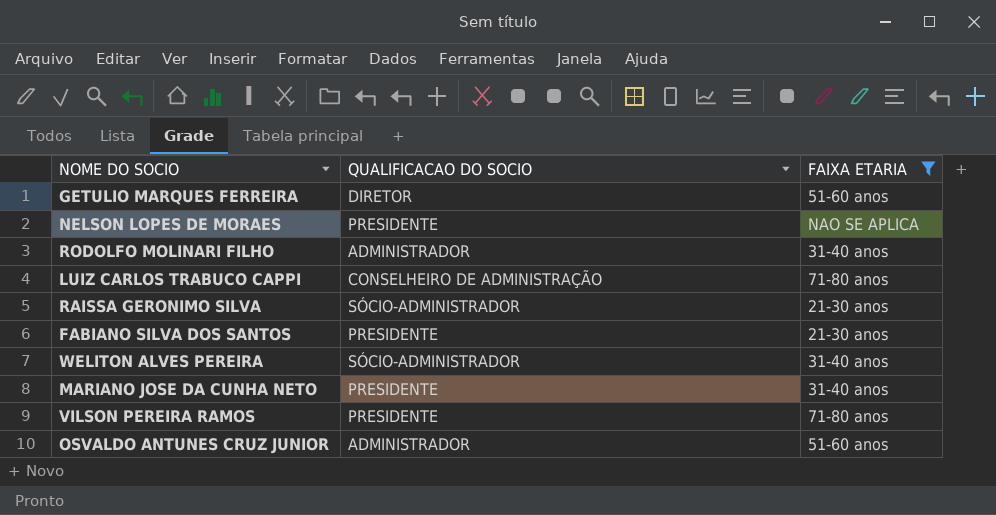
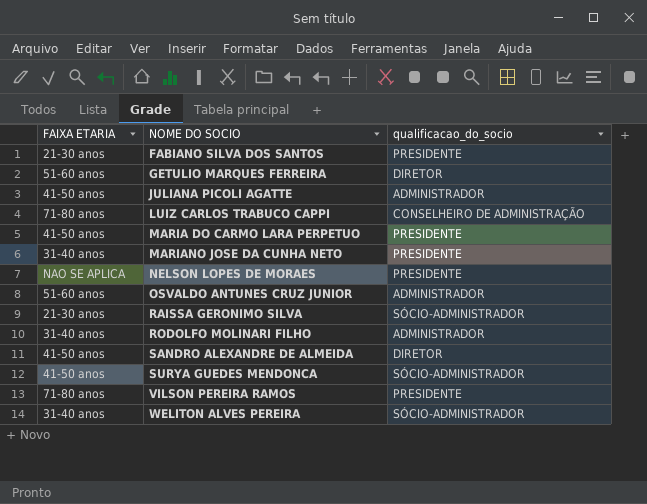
filter: FAIXA ETARIA != 41-50 anos -> none
row order: none -> NOME DO SOCIO ascending
column FAIXA ETARIA | position: 3 -> 1
column name: QUALIFICACAO DO SOCIO -> qualificacao_do_socio

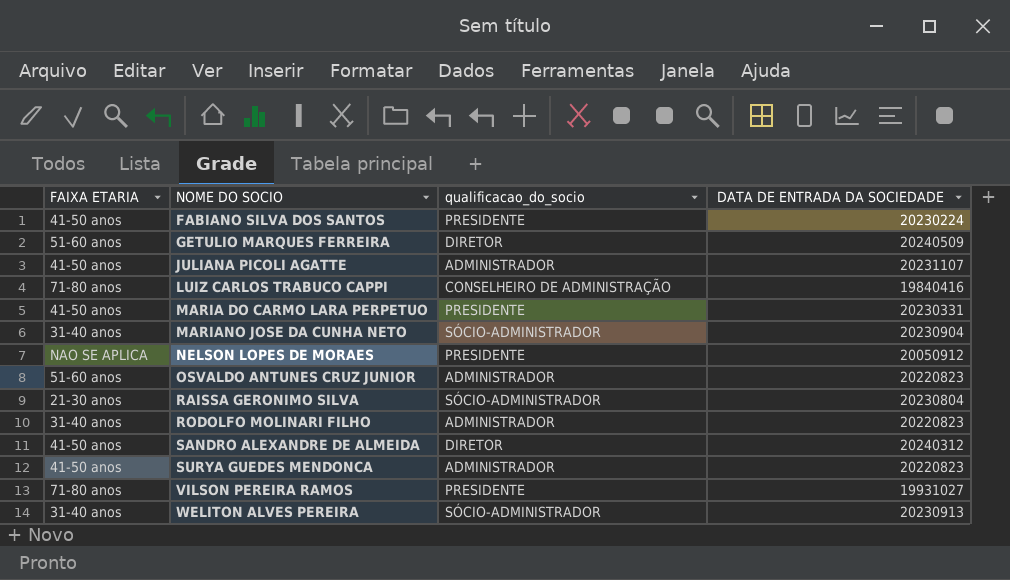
column DATA DE ENTRADA DA SOCIEDADE | position: none -> 4
FABIANO SILVA DOS SANTOS | FAIXA ETARIA: 21-30 anos -> 41-50 anos
MARIANO JOSE DA CUNHA NETO | qualificacao_do_socio: PRESIDENTE -> SÓCIO-ADMINISTRADOR
SURYA GUEDES MENDONCA | qualificacao_do_socio: SÓCIO-ADMINISTRADOR -> ADMINISTRADOR

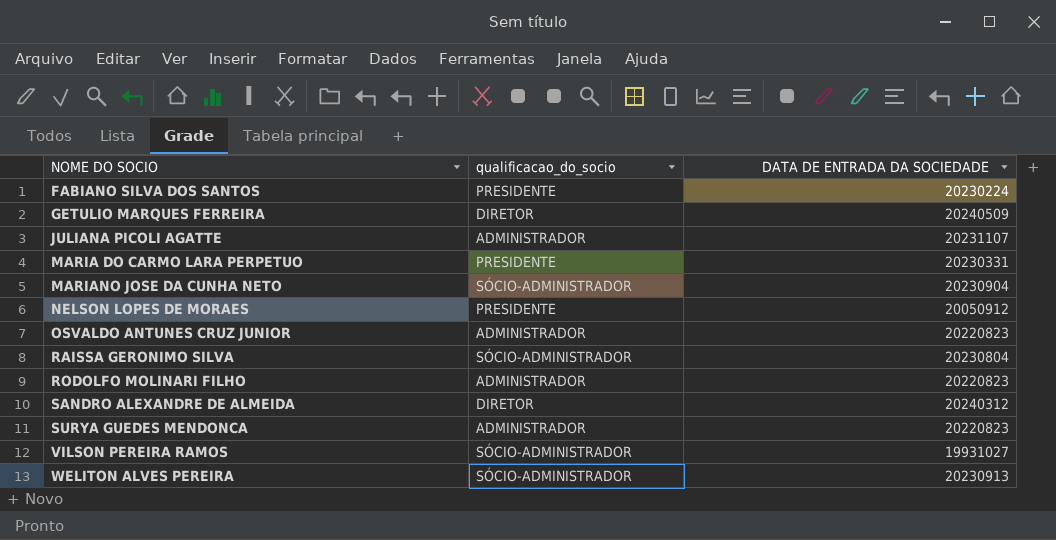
column FAIXA ETARIA | position: 1 -> none
row LUIZ CARLOS TRABUCO CAPPI: 71-80 anos | CONSELHEIRO DE ADMINISTRAÇÃO | 19840416 -> none
VILSON PEREIRA RAMOS | qualificacao_do_socio: PRESIDENTE -> SÓCIO-ADMINISTRADOR

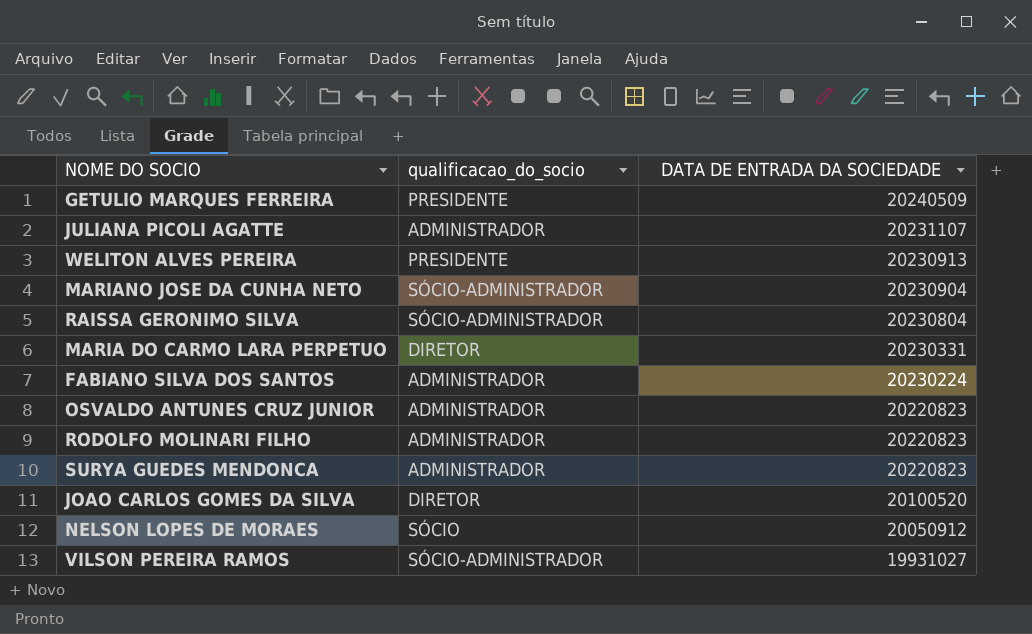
row order: NOME DO SOCIO ascending -> DATA DE ENTRADA DA SOCIEDADE descending
row SANDRO ALEXANDRE DE ALMEIDA: DIRETOR | 20240312 -> none
GETULIO MARQUES FERREIRA | qualificacao_do_socio: DIRETOR -> PRESIDENTE
WELITON ALVES PEREIRA | qualificacao_do_socio: SÓCIO-ADMINISTRADOR -> PRESIDENTE
MARIA DO CARMO LARA PERPETUO | qualificacao_do_socio: PRESIDENTE -> DIRETOR
FABIANO SILVA DOS SANTOS | qualificacao_do_socio: PRESIDENTE -> ADMINISTRADOR
row JOAO CARLOS GOMES DA SILVA: none -> DIRETOR | 20100520
NELSON LOPES DE MORAES | qualificacao_do_socio: PRESIDENTE -> SÓCIO

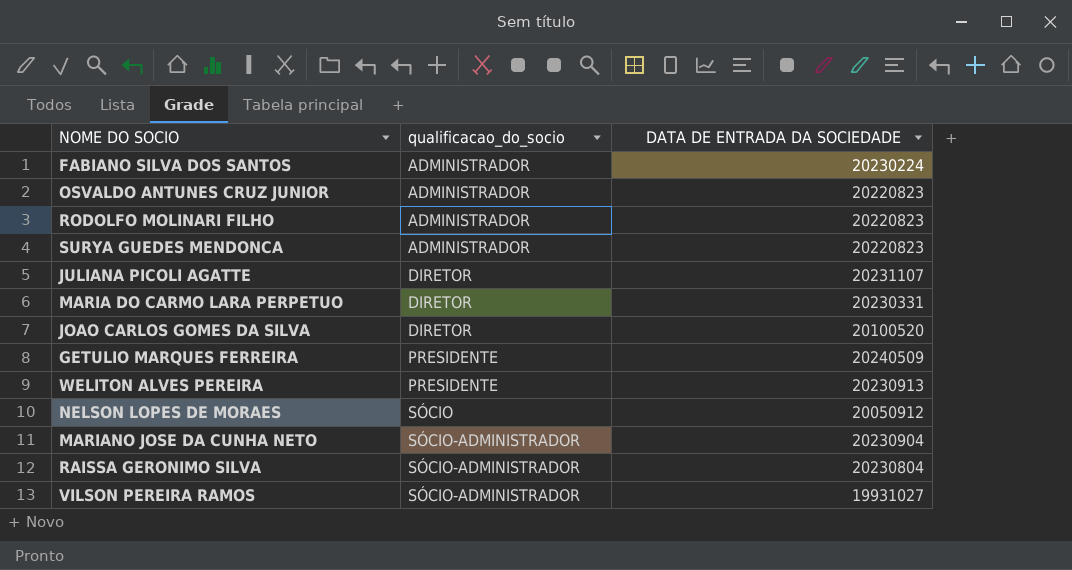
row order: DATA DE ENTRADA DA SOCIEDADE descending -> qualificacao_do_socio ascending
JULIANA PICOLI AGATTE | qualificacao_do_socio: ADMINISTRADOR -> DIRETOR

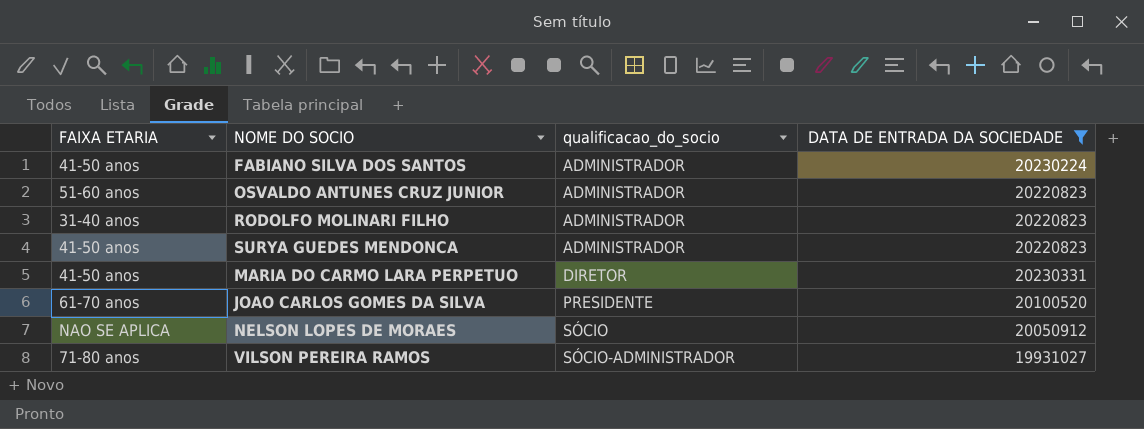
filter: none -> DATA DE ENTRADA DA SOCIEDADE <= 20230331
column FAIXA ETARIA | position: none -> 1
JOAO CARLOS GOMES DA SILVA | qualificacao_do_socio: DIRETOR -> PRESIDENTE

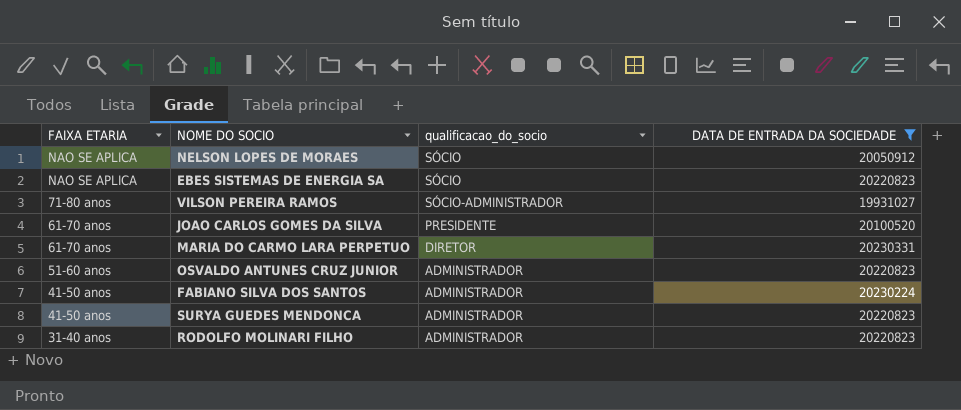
row order: qualificacao_do_socio ascending -> FAIXA ETARIA descending
row EBES SISTEMAS DE ENERGIA SA: none -> NAO SE APLICA | SÓCIO | 20220823
MARIA DO CARMO LARA PERPETUO | FAIXA ETARIA: 41-50 anos -> 61-70 anos

